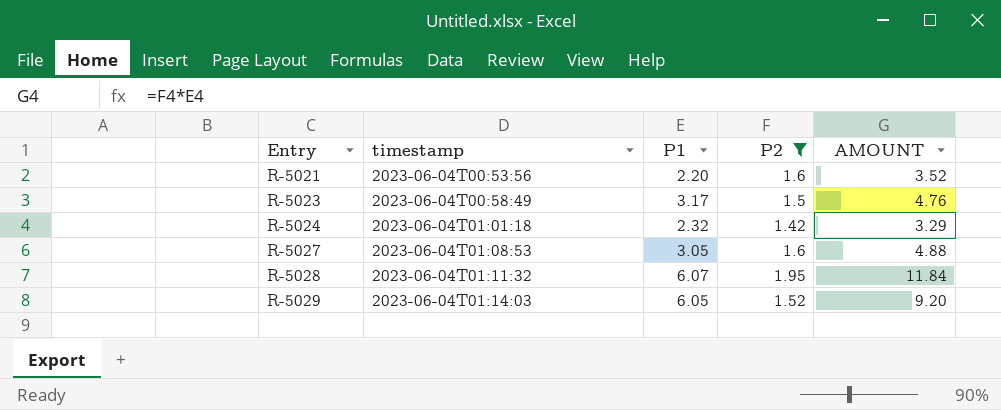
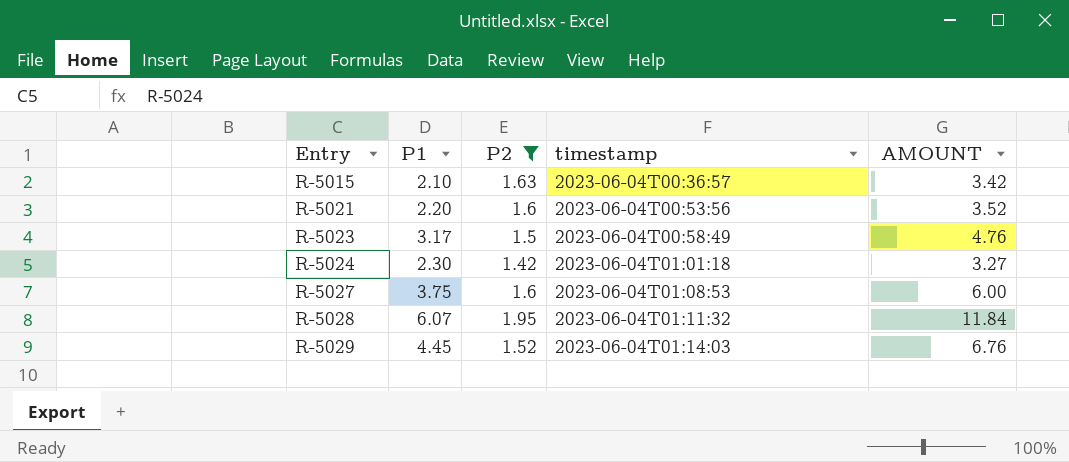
column timestamp | position: 2 -> 4
row R-5015: none -> 2.10 | 1.63 | 2023-06-04T00:36:57 | 3.42
R-5024 | P1: 2.32 -> 2.30
R-5024 | AMOUNT: 3.29 -> 3.27
R-5027 | P1: 3.05 -> 3.75
R-5027 | AMOUNT: 4.88 -> 6.00
R-5029 | P1: 6.05 -> 4.45
R-5029 | AMOUNT: 9.20 -> 6.76

